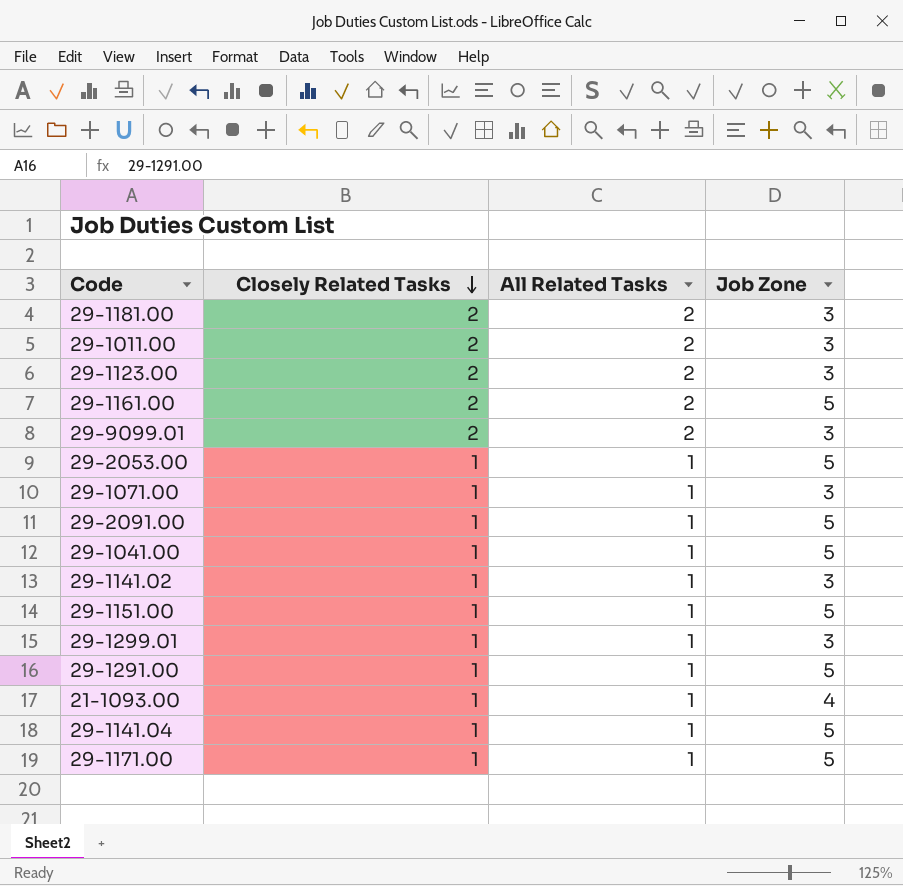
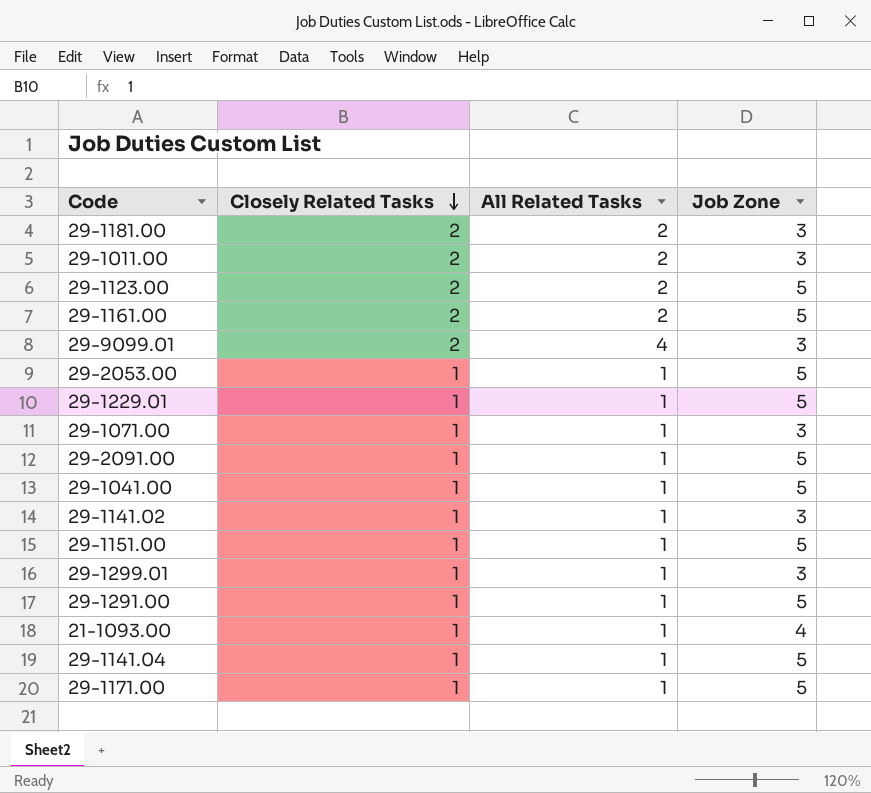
29-1123.00 | Job Zone: 3 -> 5
29-9099.01 | All Related Tasks: 2 -> 4
row 29-1229.01: none -> 1 | 1 | 5

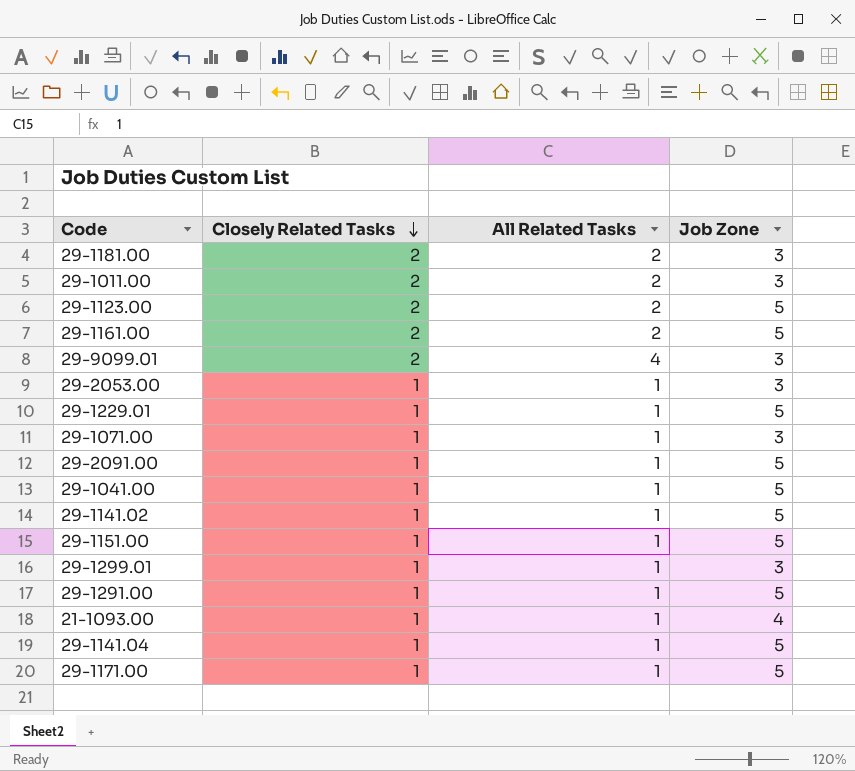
29-2053.00 | Job Zone: 5 -> 3
29-1141.02 | Job Zone: 3 -> 5

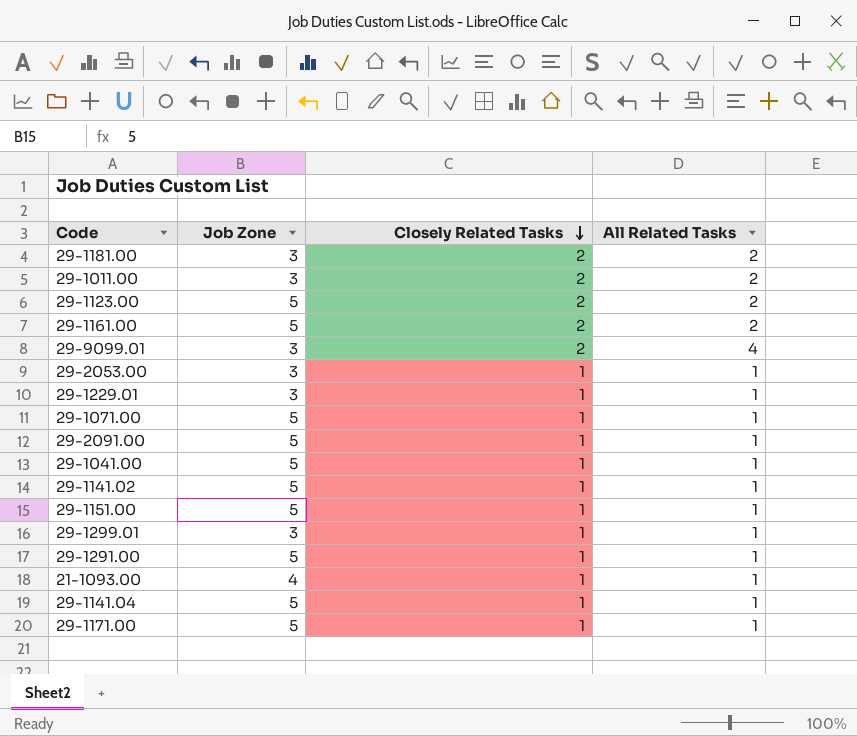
column Job Zone | position: 4 -> 2
29-1229.01 | Job Zone: 5 -> 3
29-1071.00 | Job Zone: 3 -> 5

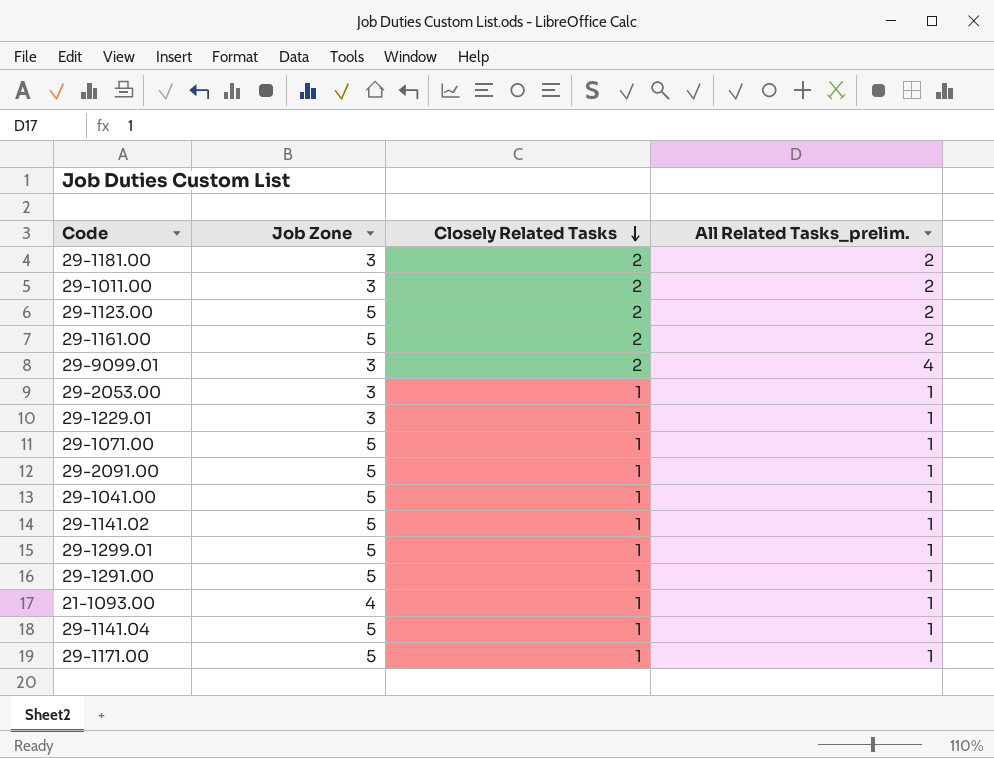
column name: All Related Tasks -> All Related Tasks_prelim.
row 29-1151.00: 5 | 1 | 1 -> none
29-1299.01 | Job Zone: 3 -> 5

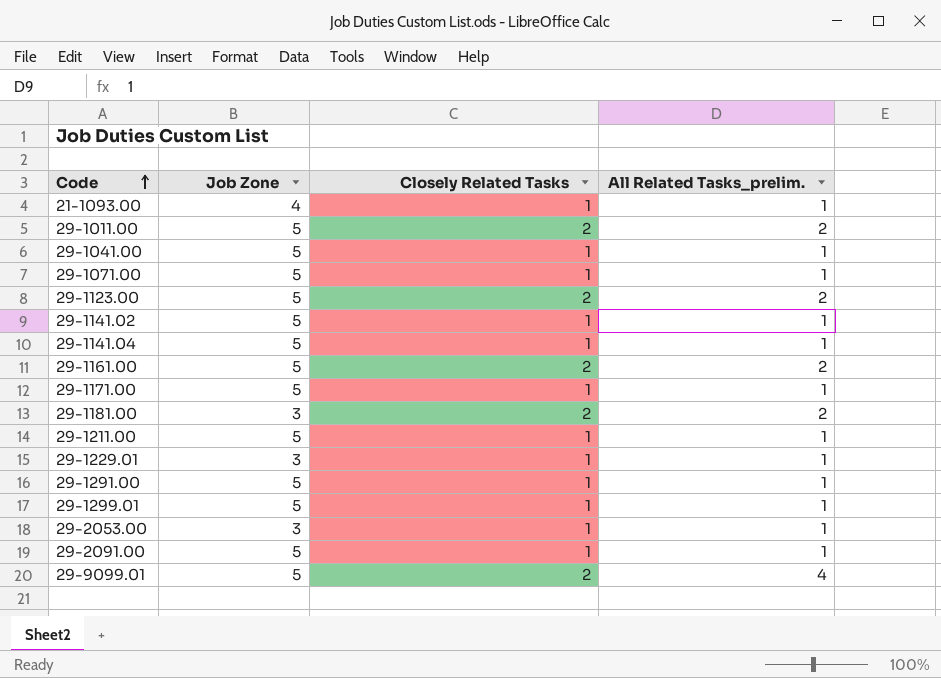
row order: Closely Related Tasks descending -> Code ascending
29-1011.00 | Job Zone: 3 -> 5
row 29-1211.00: none -> 5 | 1 | 1
29-9099.01 | Job Zone: 3 -> 5

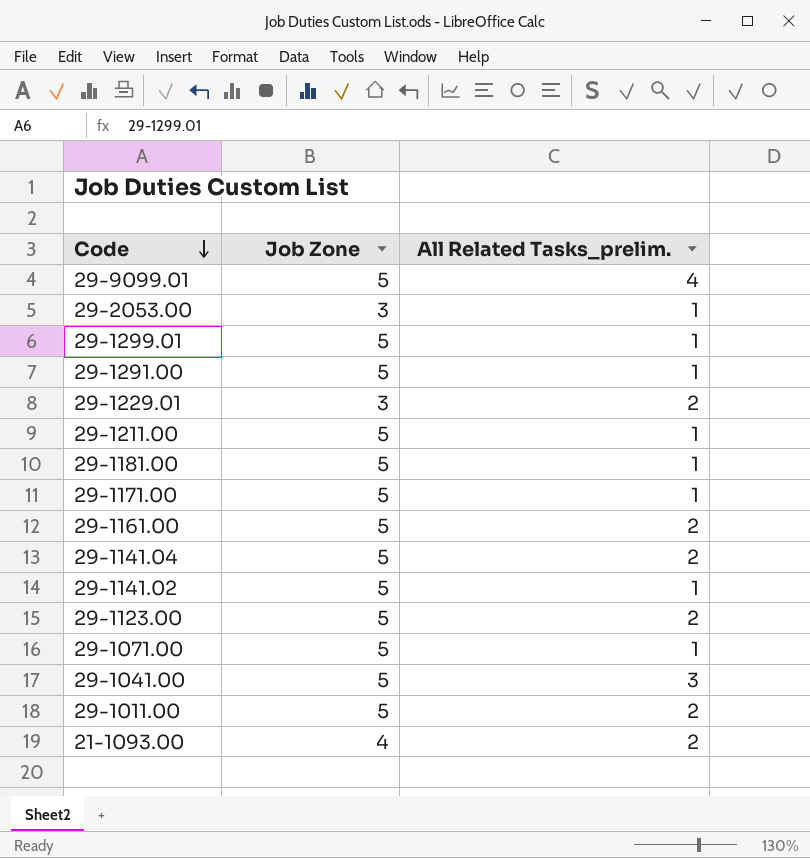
row order: Code ascending -> Code descending
column Closely Related Tasks | position: 3 -> none
row 29-2091.00: 5 | 1 | 1 -> none
29-1229.01 | All Related Tasks_prelim.: 1 -> 2
29-1181.00 | Job Zone: 3 -> 5
29-1181.00 | All Related Tasks_prelim.: 2 -> 1
29-1141.04 | All Related Tasks_prelim.: 1 -> 2
29-1041.00 | All Related Tasks_prelim.: 1 -> 3
21-1093.00 | All Related Tasks_prelim.: 1 -> 2

